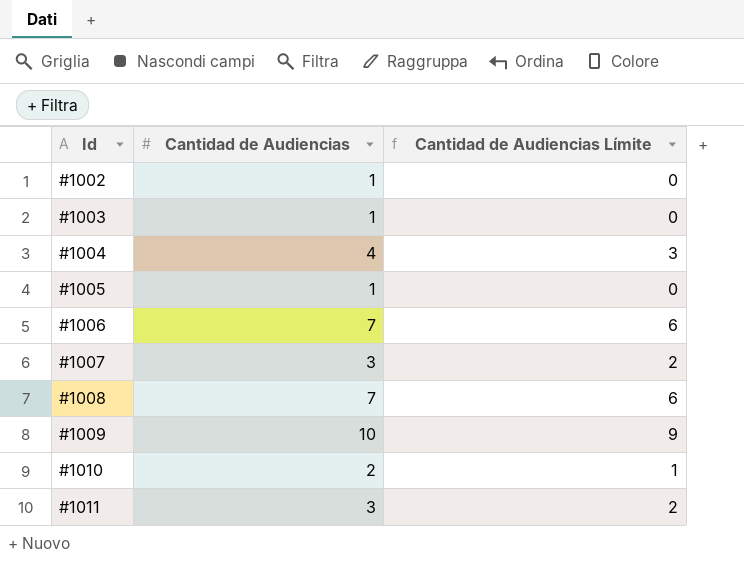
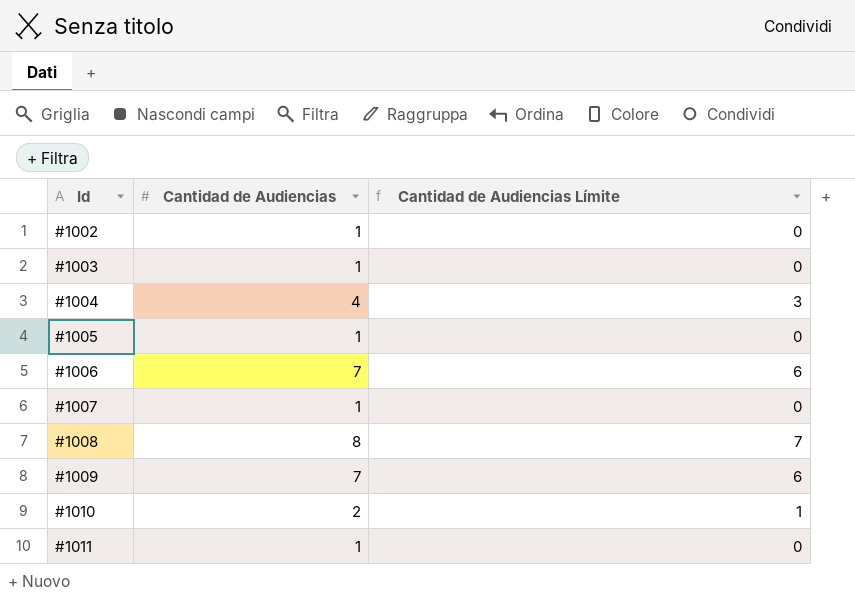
#1007 | Cantidad de Audiencias: 3 -> 1
#1007 | Cantidad de Audiencias Límite: 2 -> 0
#1008 | Cantidad de Audiencias: 7 -> 8
#1008 | Cantidad de Audiencias Límite: 6 -> 7
#1009 | Cantidad de Audiencias: 10 -> 7
#1009 | Cantidad de Audiencias Límite: 9 -> 6
#1011 | Cantidad de Audiencias: 3 -> 1
#1011 | Cantidad de Audiencias Límite: 2 -> 0

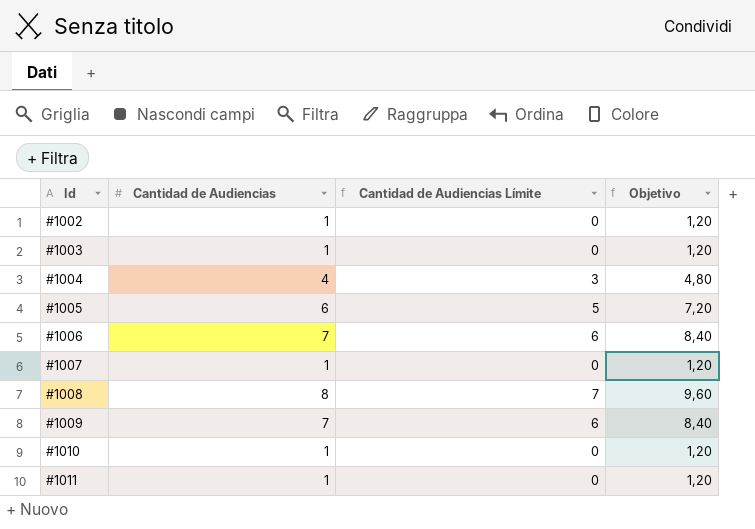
column Objetivo | formula: none -> [Cantidad de Audiencias] * 1,2
#1005 | Cantidad de Audiencias: 1 -> 6
#1005 | Cantidad de Audiencias Límite: 0 -> 5
#1010 | Cantidad de Audiencias: 2 -> 1
#1010 | Cantidad de Audiencias Límite: 1 -> 0

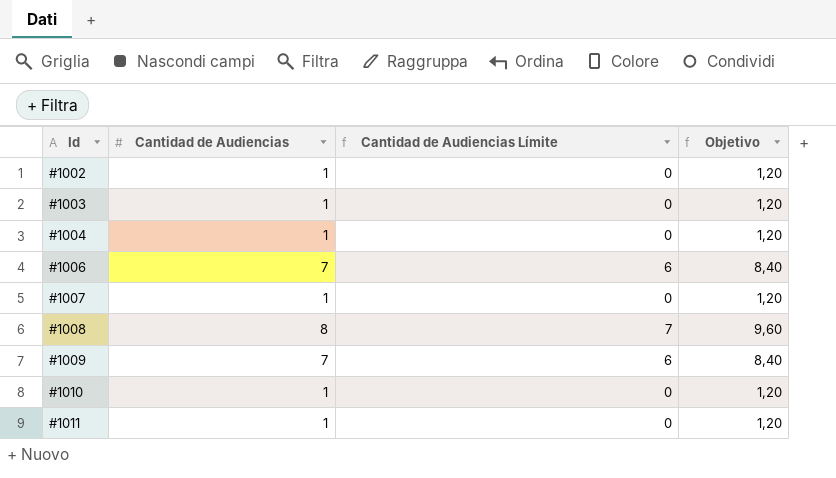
row #1005: 6 | 5 | 7,20 -> none
#1004 | Cantidad de Audiencias: 4 -> 1
#1004 | Cantidad de Audiencias Límite: 3 -> 0
#1004 | Objetivo: 4,80 -> 1,20

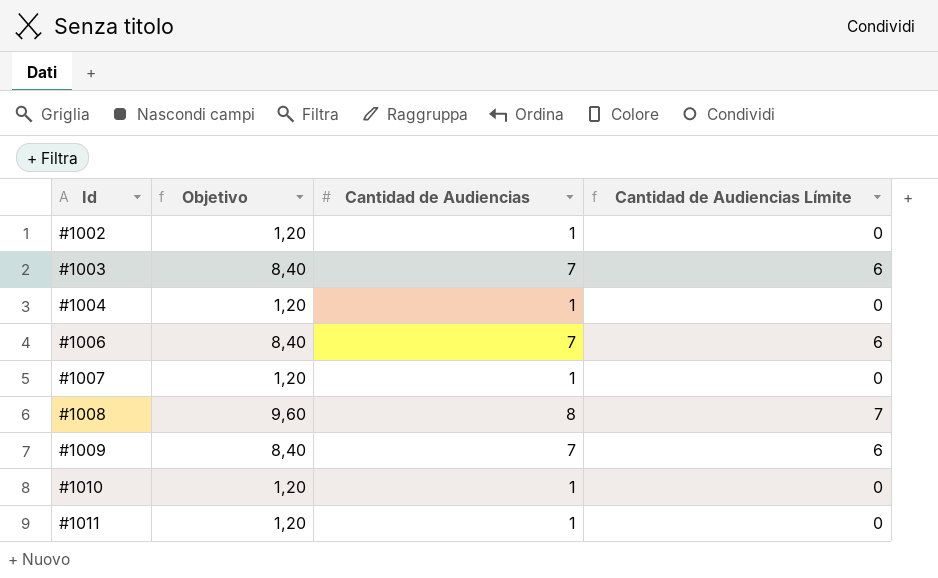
column Objetivo | position: 4 -> 2
#1003 | Objetivo: 1,20 -> 8,40
#1003 | Cantidad de Audiencias: 1 -> 7
#1003 | Cantidad de Audiencias Límite: 0 -> 6

